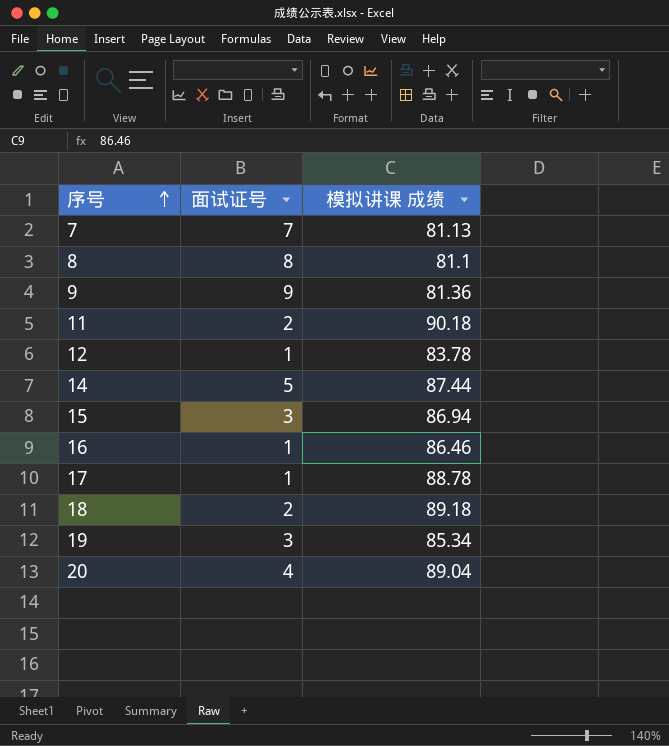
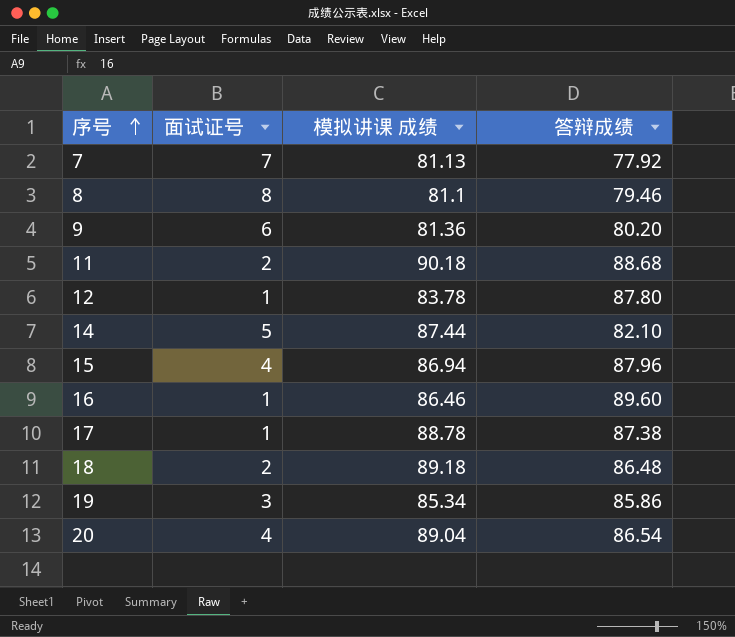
column 答辩成绩 | position: none -> 4
9 | 面试证号: 9 -> 6
15 | 面试证号: 3 -> 4

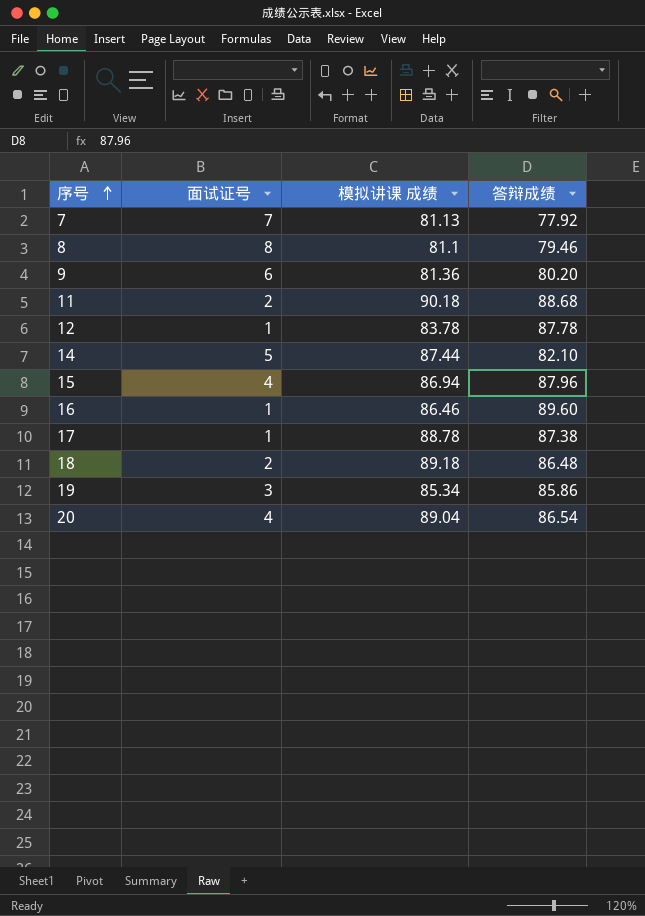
12 | 答辩成绩: 87.80 -> 87.78

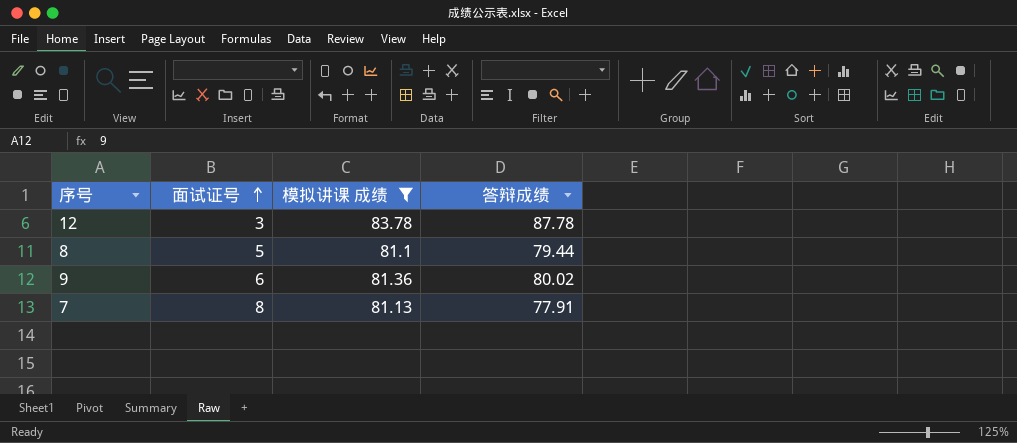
filter: none -> 模拟讲课 成绩 <= 83.78
row order: 序号 ascending -> 面试证号 ascending
12 | 面试证号: 1 -> 3
8 | 面试证号: 8 -> 5
8 | 答辩成绩: 79.46 -> 79.44
9 | 答辩成绩: 80.20 -> 80.02
7 | 面试证号: 7 -> 8
7 | 答辩成绩: 77.92 -> 77.91

